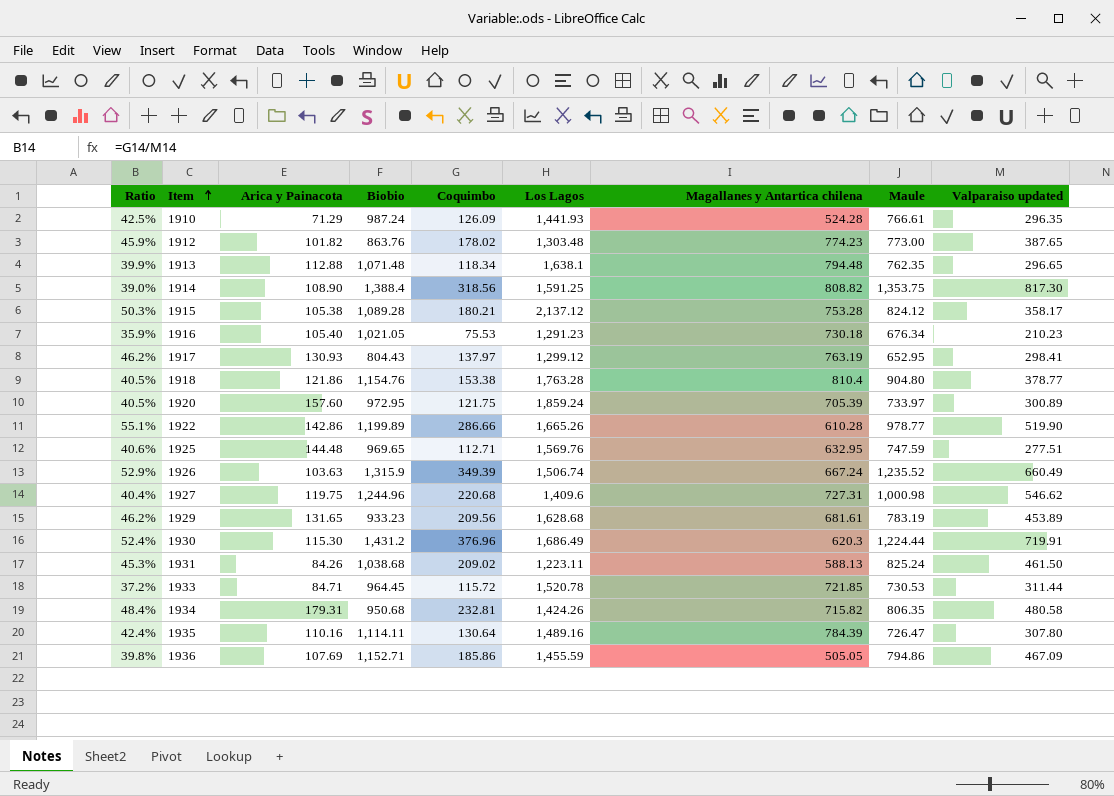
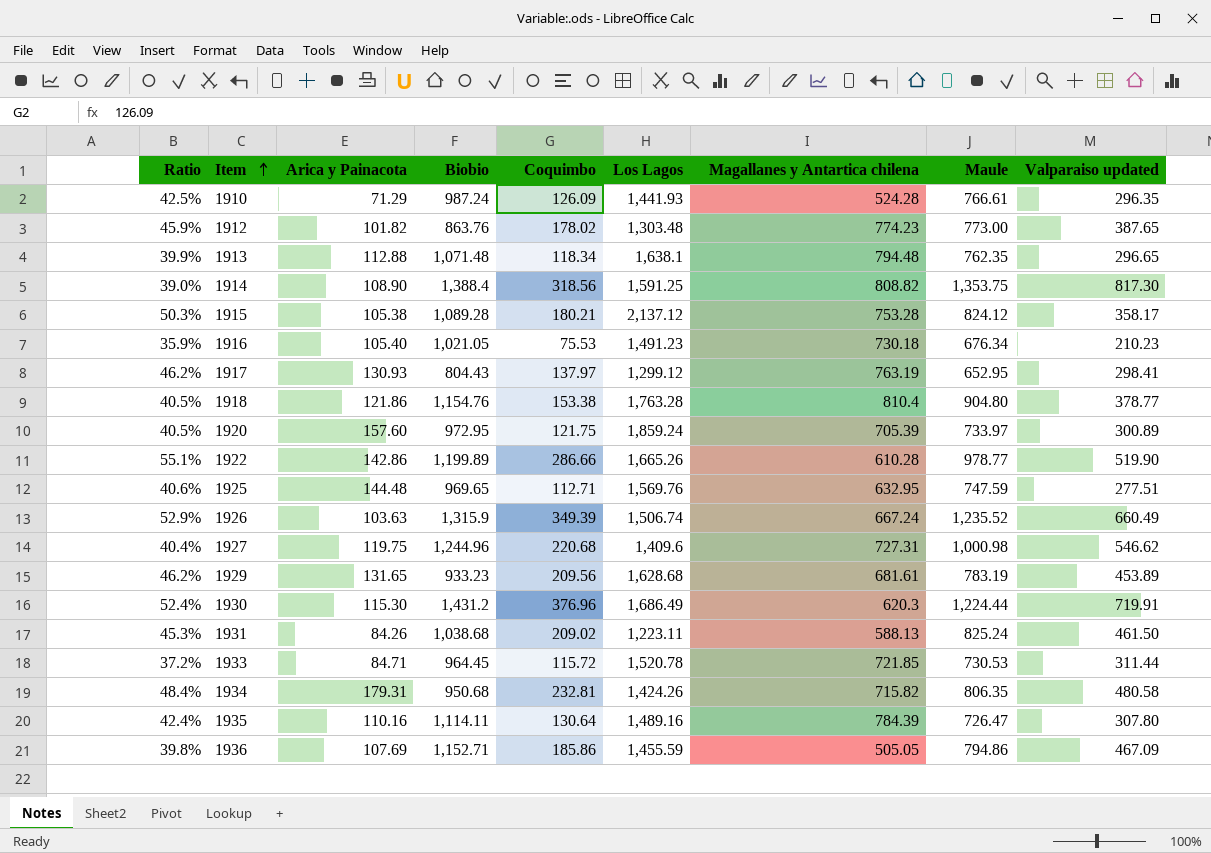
1916 | Los Lagos: 1,291.23 -> 1,491.23

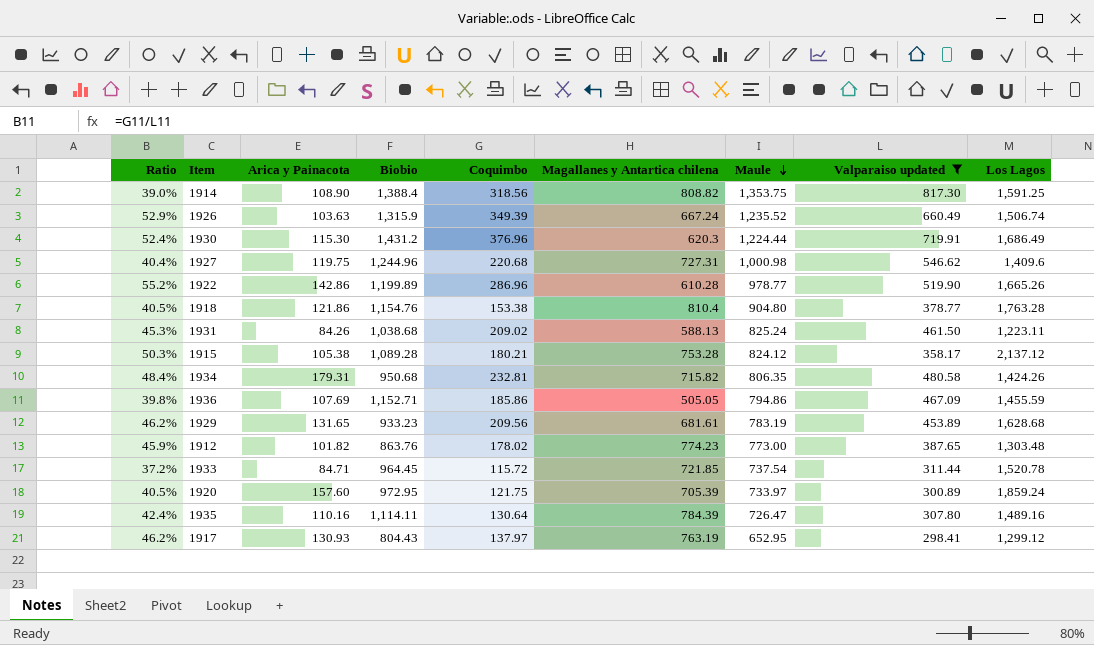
filter: none -> Valparaiso updated >= 298.41
row order: Item ascending -> Maule descending
column Los Lagos | position: 6 -> 9
1922 | Ratio: 55.1% -> 55.2%
1922 | Coquimbo: 286.66 -> 286.96
1933 | Maule: 730.53 -> 737.54

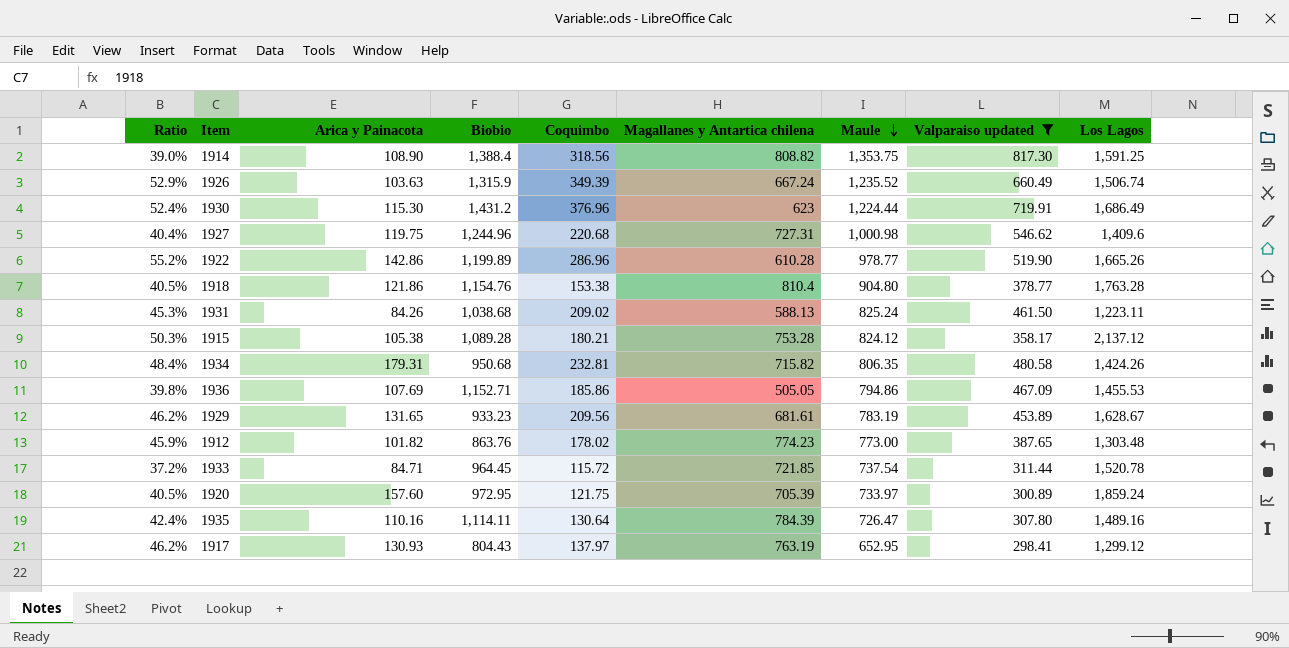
1930 | Magallanes y Antartica chilena: 620.3 -> 623
1936 | Los Lagos: 1,455.59 -> 1,455.53
1929 | Los Lagos: 1,628.68 -> 1,628.67

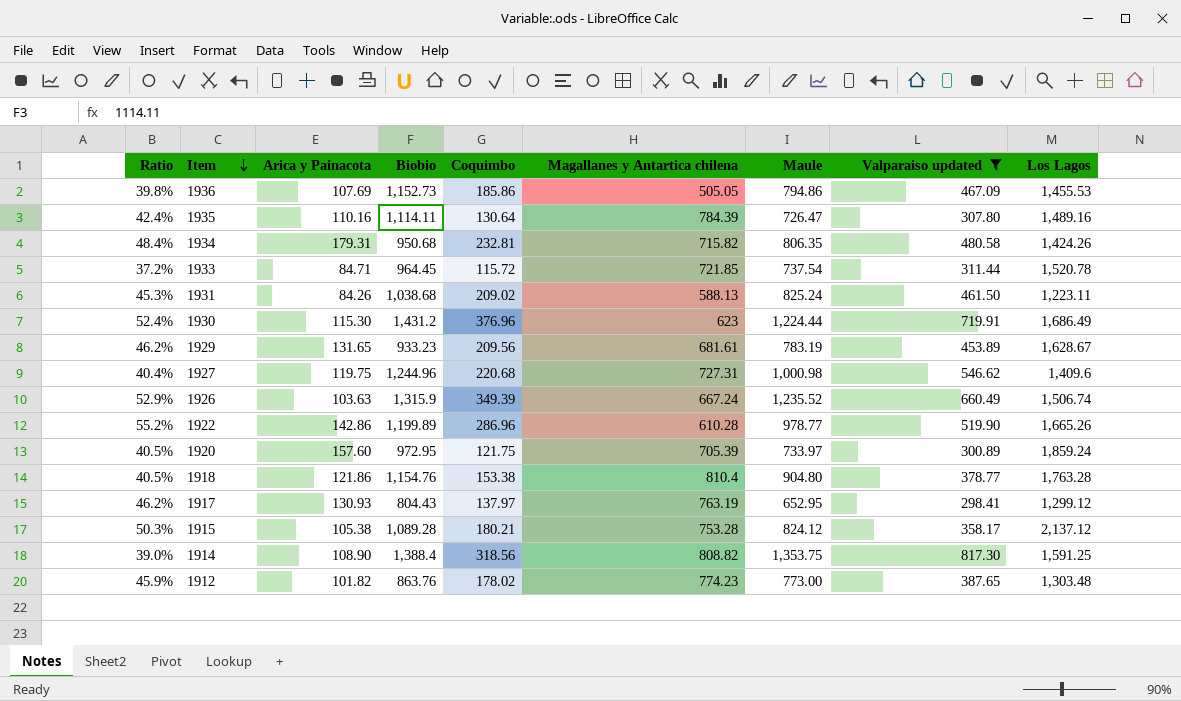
row order: Maule descending -> Item descending
1936 | Biobio: 1,152.71 -> 1,152.73

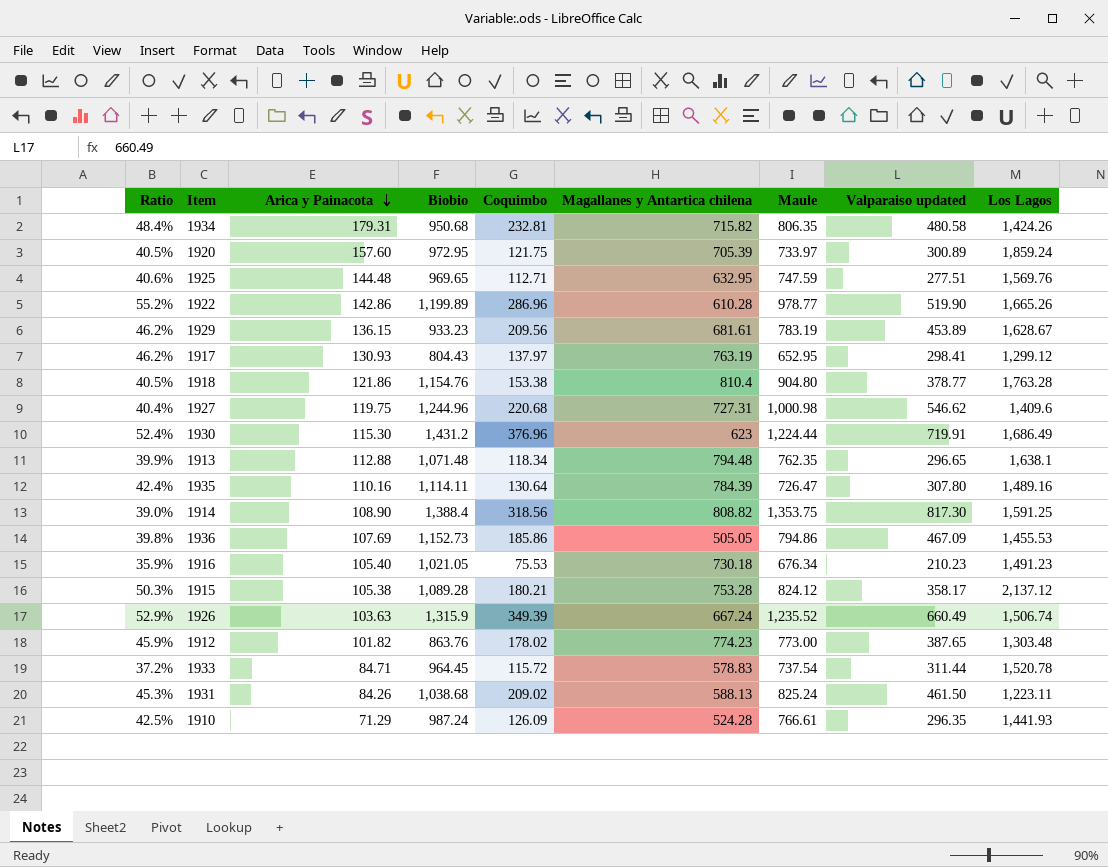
filter: Valparaiso updated >= 298.41 -> none
row order: Item descending -> Arica y Painacota descending
1929 | Arica y Painacota: 131.65 -> 136.15
1933 | Magallanes y Antartica chilena: 721.85 -> 578.83

